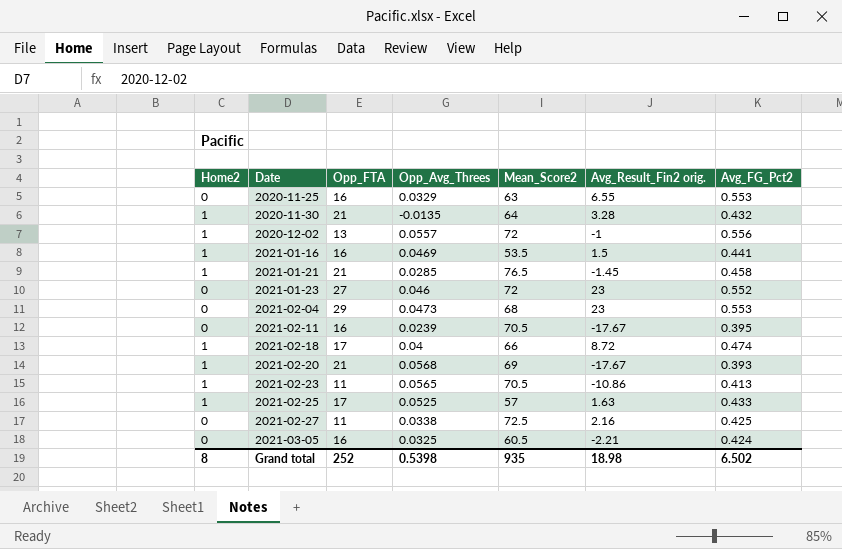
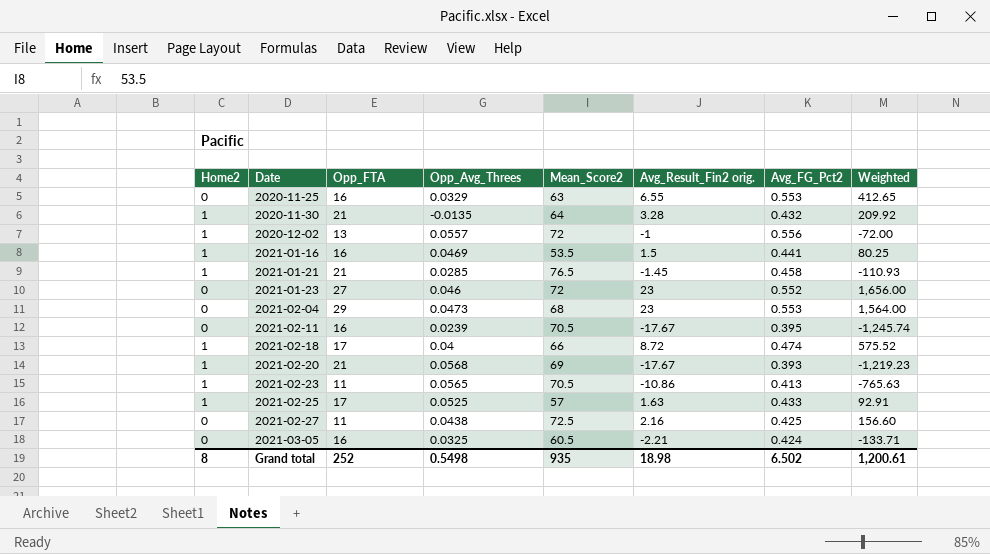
column Weighted | formula: none -> [Mean_Score2] * [Avg_Result_Fin2 orig.]
2021-02-27 | Opp_Avg_Threes: 0.0338 -> 0.0438
Grand total | Opp_Avg_Threes: 0.5398 -> 0.5498

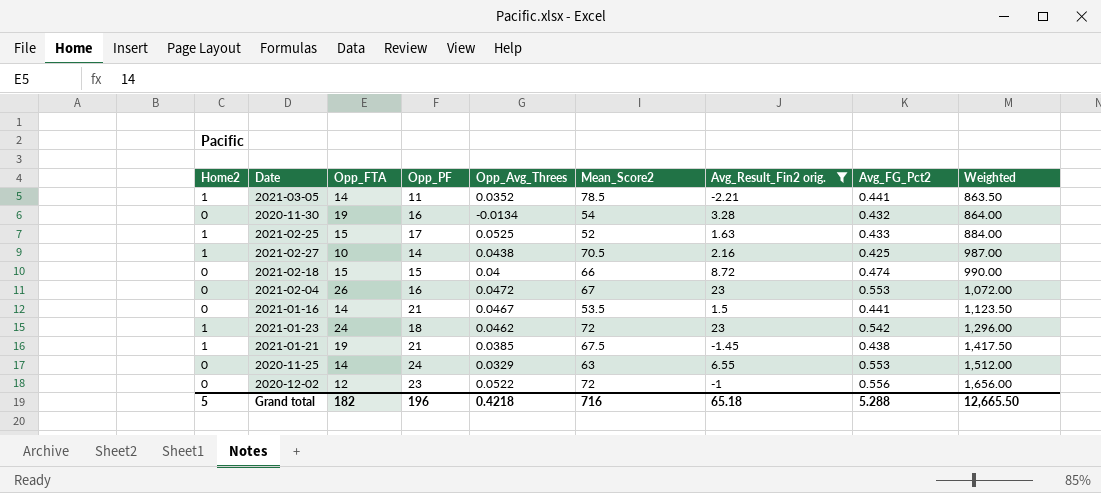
filter: none -> Avg_Result_Fin2 orig. >= -2.21
row order: Date ascending -> Weighted ascending
column Opp_PF | position: none -> 4
column Weighted | formula: [Mean_Score2] * [Avg_Result_Fin2 orig.] -> [Opp_PF] * [Mean_Score2]
2021-03-05 | Home2: 0 -> 1
2021-03-05 | Opp_FTA: 16 -> 14
2021-03-05 | Opp_Avg_Threes: 0.0325 -> 0.0352
2021-03-05 | Mean_Score2: 60.5 -> 78.5
2021-03-05 | Avg_FG_Pct2: 0.424 -> 0.441
2020-11-30 | Home2: 1 -> 0
2020-11-30 | Opp_FTA: 21 -> 19
2020-11-30 | Opp_Avg_Threes: -0.0135 -> -0.0134
2020-11-30 | Mean_Score2: 64 -> 54
2021-02-25 | Opp_FTA: 17 -> 15
2021-02-25 | Mean_Score2: 57 -> 52
2021-02-27 | Home2: 0 -> 1
2021-02-27 | Opp_FTA: 11 -> 10
2021-02-27 | Mean_Score2: 72.5 -> 70.5
2021-02-18 | Home2: 1 -> 0
2021-02-18 | Opp_FTA: 17 -> 15
2021-02-04 | Opp_FTA: 29 -> 26
2021-02-04 | Opp_Avg_Threes: 0.0473 -> 0.0472
2021-02-04 | Mean_Score2: 68 -> 67
2021-01-16 | Home2: 1 -> 0
2021-01-16 | Opp_FTA: 16 -> 14
2021-01-16 | Opp_Avg_Threes: 0.0469 -> 0.0467
2021-01-23 | Home2: 0 -> 1
2021-01-23 | Opp_FTA: 27 -> 24
2021-01-23 | Opp_Avg_Threes: 0.046 -> 0.0462
2021-01-23 | Avg_FG_Pct2: 0.552 -> 0.542
2021-01-21 | Opp_FTA: 21 -> 19
2021-01-21 | Opp_Avg_Threes: 0.0285 -> 0.0385
2021-01-21 | Mean_Score2: 76.5 -> 67.5
2021-01-21 | Avg_FG_Pct2: 0.458 -> 0.438
2020-11-25 | Opp_FTA: 16 -> 14
2020-12-02 | Home2: 1 -> 0
2020-12-02 | Opp_FTA: 13 -> 12
2020-12-02 | Opp_Avg_Threes: 0.0557 -> 0.0522
Grand total | Home2: 8 -> 5
Grand total | Opp_FTA: 252 -> 182
Grand total | Opp_Avg_Threes: 0.5498 -> 0.4218
Grand total | Mean_Score2: 935 -> 716
Grand total | Avg_Result_Fin2 orig.: 18.98 -> 65.18
Grand total | Avg_FG_Pct2: 6.502 -> 5.288
Grand total | Weighted: 1,200.61 -> 12,665.50

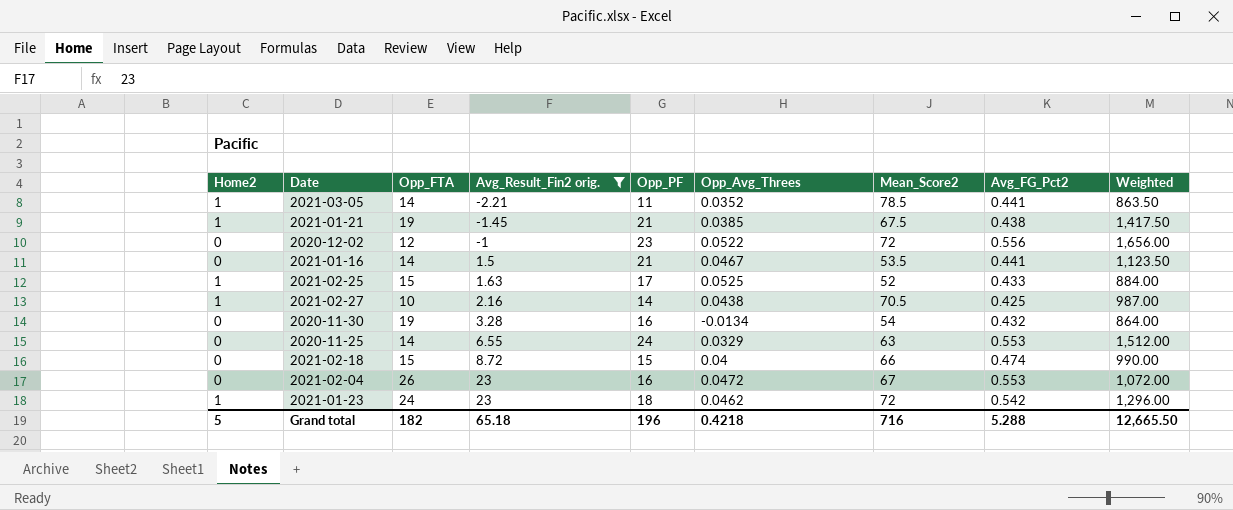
row order: Weighted ascending -> Avg_Result_Fin2 orig. ascending
column Avg_Result_Fin2 orig. | position: 7 -> 4

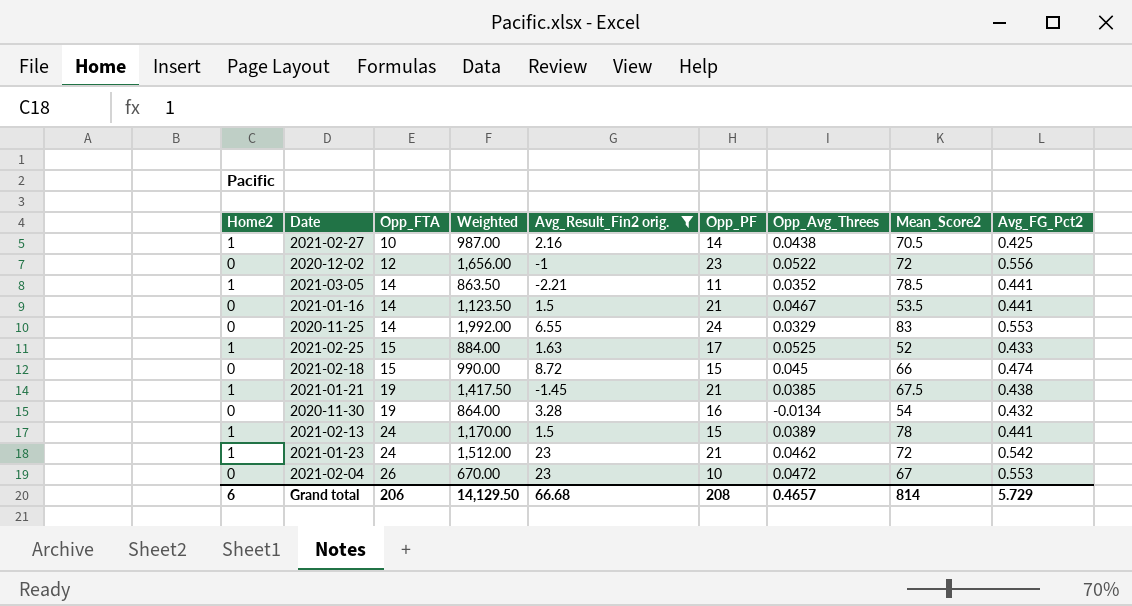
row order: Avg_Result_Fin2 orig. ascending -> Opp_FTA ascending
column Weighted | position: 9 -> 4
2020-11-25 | Weighted: 1,512.00 -> 1,992.00
2020-11-25 | Mean_Score2: 63 -> 83
2021-02-18 | Opp_Avg_Threes: 0.04 -> 0.045
row 2021-02-13: none -> 1 | 24 | 1,170.00 | 1.5 | 15 | 0.0389 | 78 | 0.441
2021-01-23 | Weighted: 1,296.00 -> 1,512.00
2021-01-23 | Opp_PF: 18 -> 21
2021-02-04 | Weighted: 1,072.00 -> 670.00
2021-02-04 | Opp_PF: 16 -> 10
Grand total | Home2: 5 -> 6
Grand total | Opp_FTA: 182 -> 206
Grand total | Weighted: 12,665.50 -> 14,129.50
Grand total | Avg_Result_Fin2 orig.: 65.18 -> 66.68
Grand total | Opp_PF: 196 -> 208
Grand total | Opp_Avg_Threes: 0.4218 -> 0.4657
Grand total | Mean_Score2: 716 -> 814
Grand total | Avg_FG_Pct2: 5.288 -> 5.729

